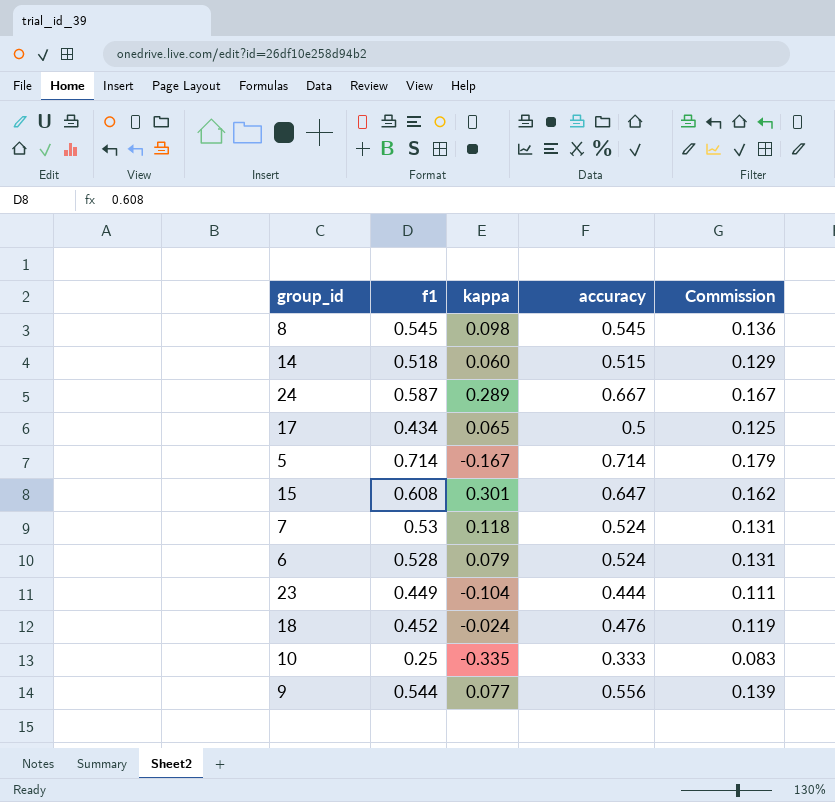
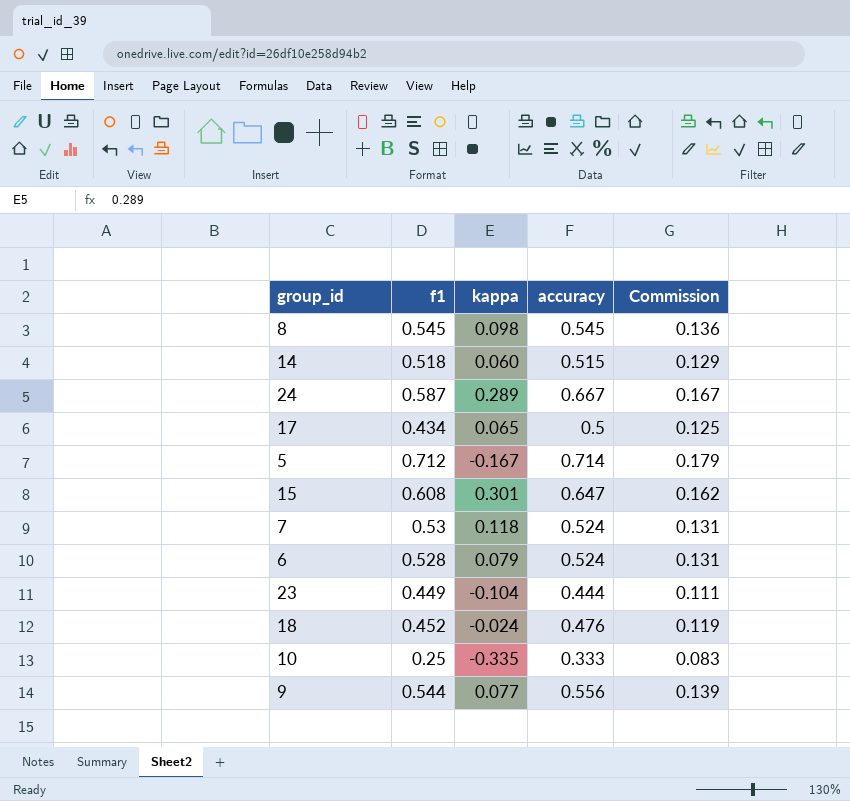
5 | f1: 0.714 -> 0.712

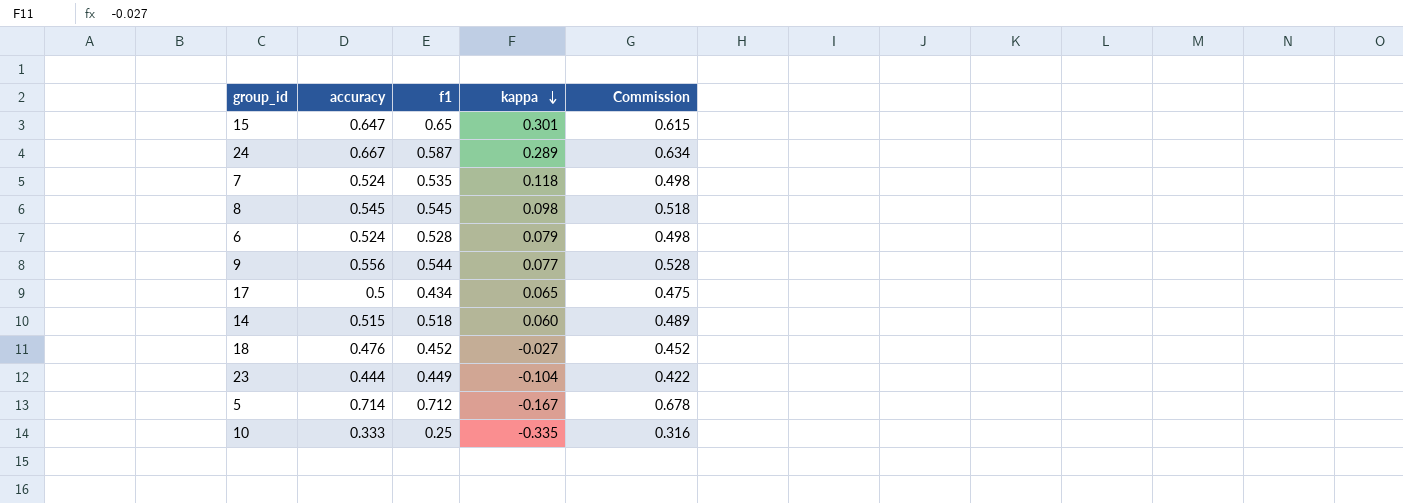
row order: none -> kappa descending
column accuracy | position: 4 -> 2
column Commission | formula: [accuracy] * 0.25 -> [accuracy] * 0.95
15 | f1: 0.608 -> 0.65
7 | f1: 0.53 -> 0.535
18 | kappa: -0.024 -> -0.027

